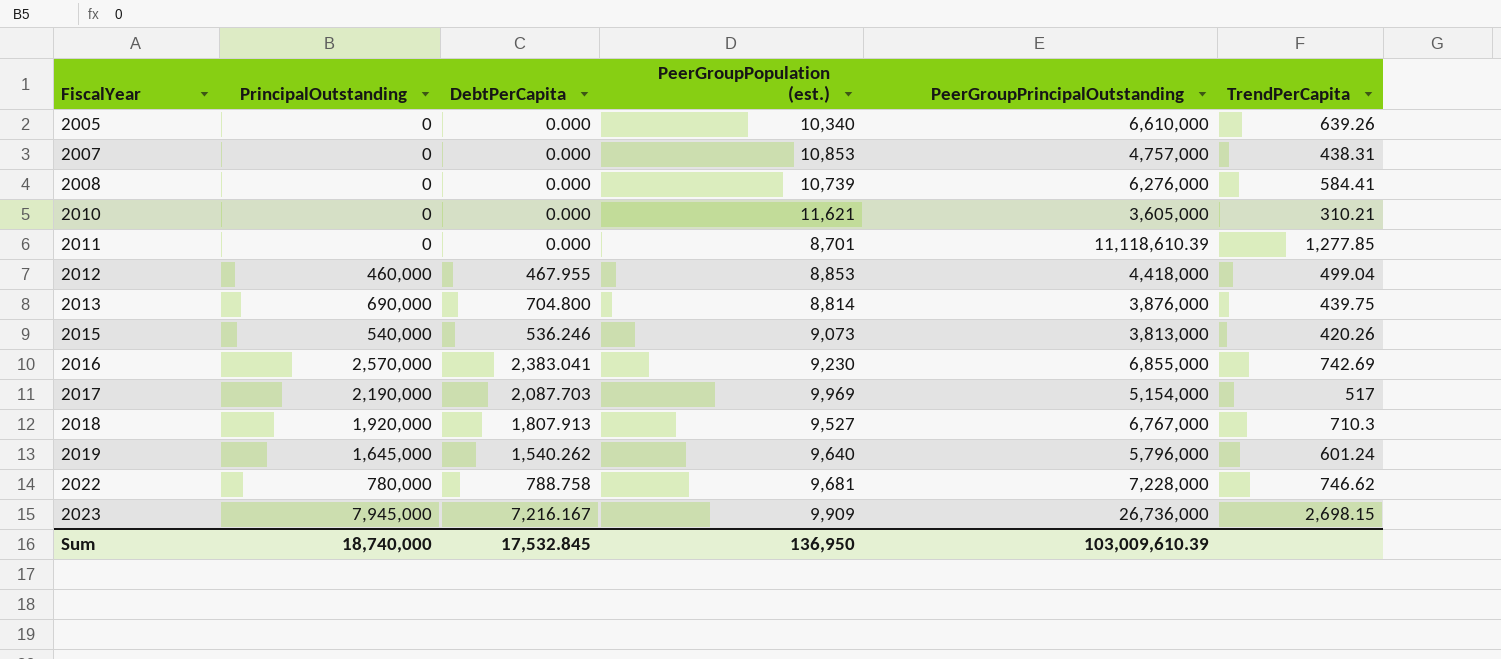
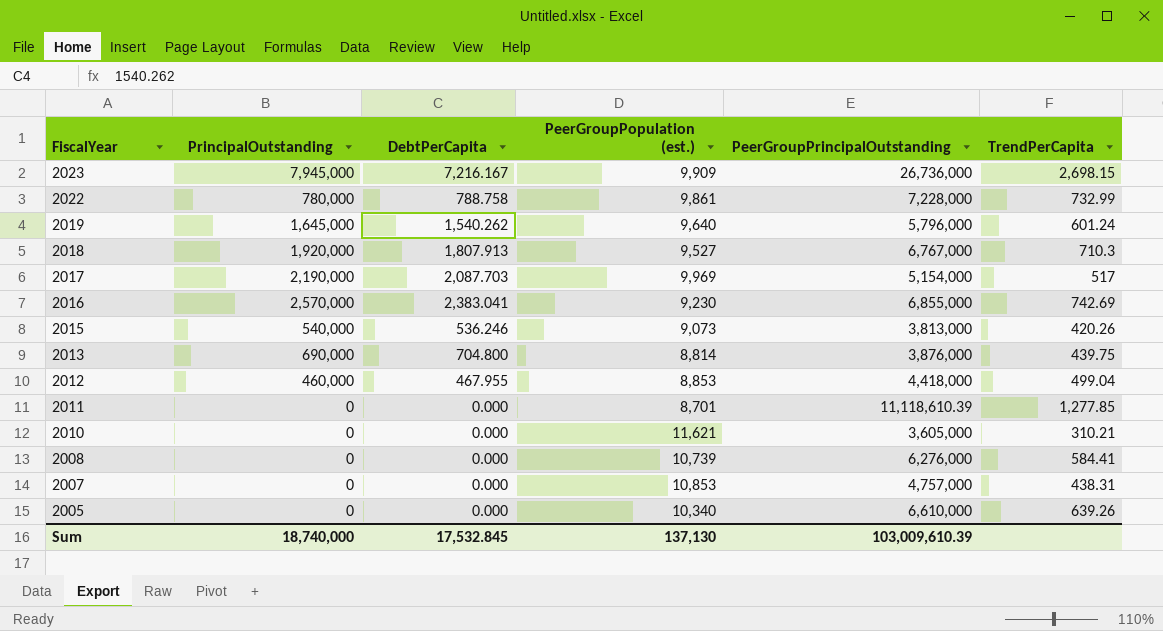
row order: FiscalYear ascending -> FiscalYear descending
2022 | PeerGroupPopulation (est.): 9,681 -> 9,861
2022 | TrendPerCapita: 746.62 -> 732.99
Sum | PeerGroupPopulation (est.): 136,950 -> 137,130

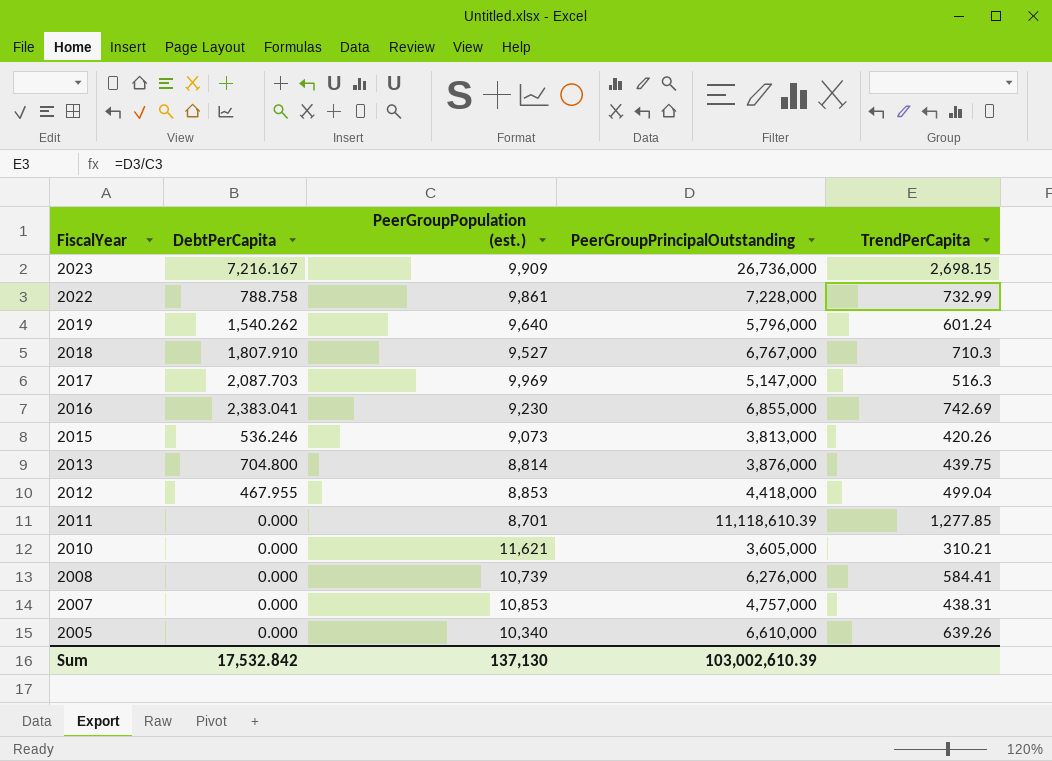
column PrincipalOutstanding | position: 2 -> none
2018 | DebtPerCapita: 1,807.913 -> 1,807.910
2017 | PeerGroupPrincipalOutstanding: 5,154,000 -> 5,147,000
2017 | TrendPerCapita: 517 -> 516.3
Sum | DebtPerCapita: 17,532.845 -> 17,532.842
Sum | PeerGroupPrincipalOutstanding: 103,009,610.39 -> 103,002,610.39

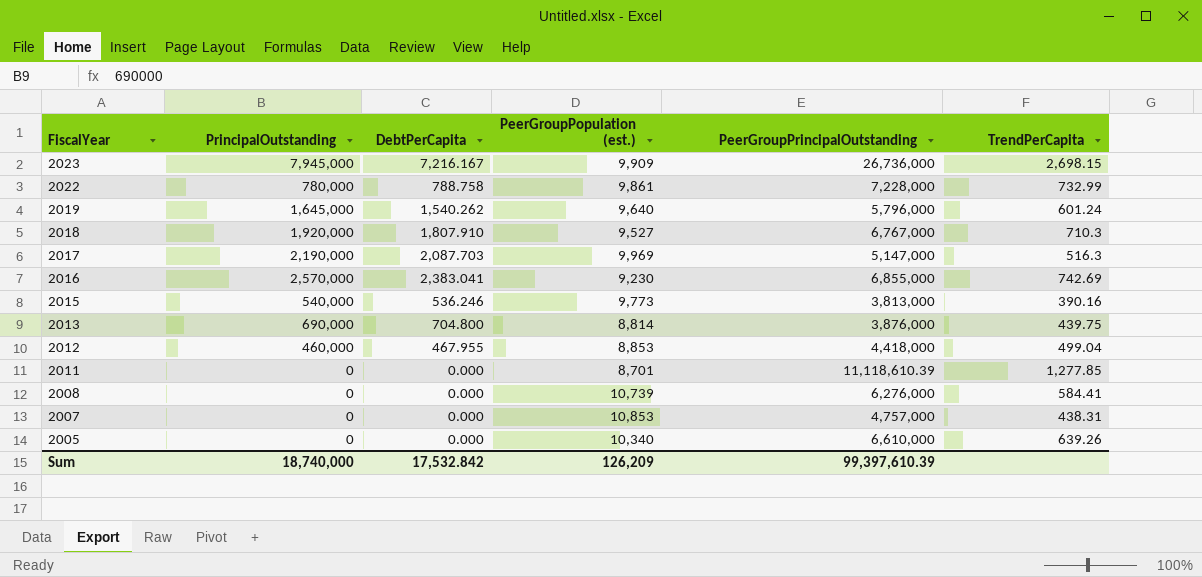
column PrincipalOutstanding | position: none -> 2
row 2010: 0.000 | 11,621 | 3,605,000 | 310.21 -> none
2015 | PeerGroupPopulation (est.): 9,073 -> 9,773
2015 | TrendPerCapita: 420.26 -> 390.16
Sum | PeerGroupPopulation (est.): 137,130 -> 126,209
Sum | PeerGroupPrincipalOutstanding: 103,002,610.39 -> 99,397,610.39

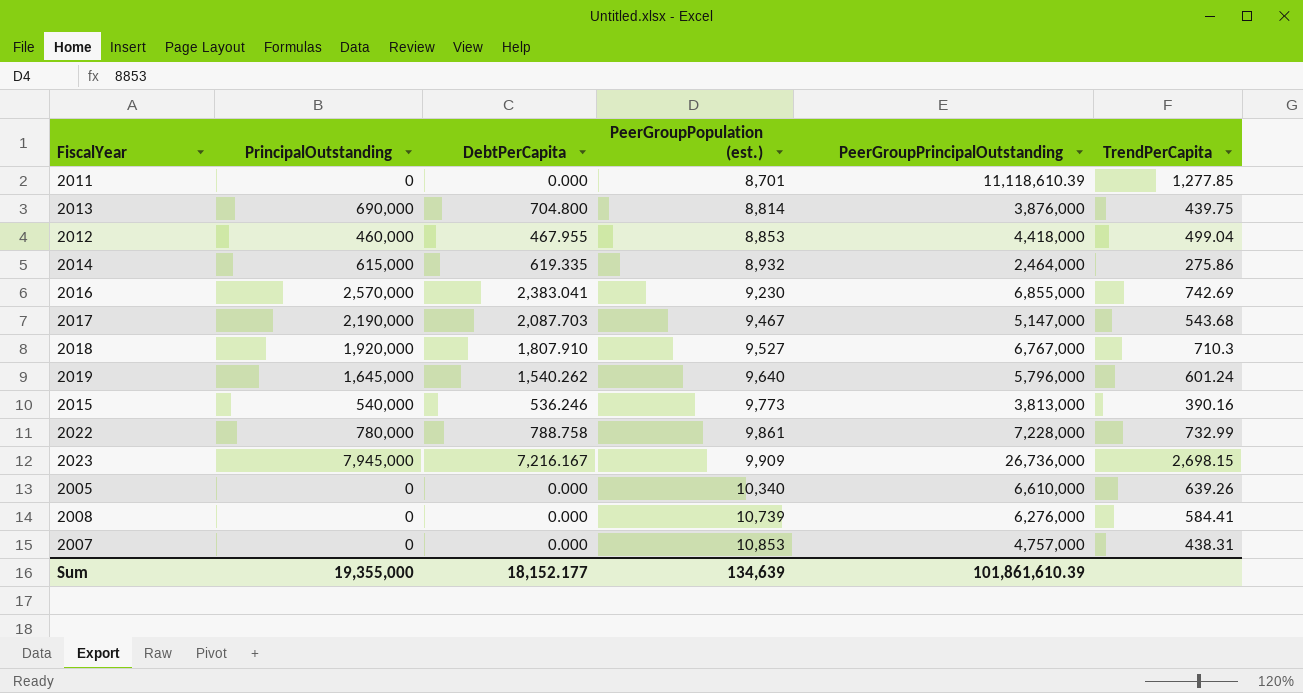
row order: FiscalYear descending -> PeerGroupPopulation (est.) ascending
row 2014: none -> 615,000 | 619.335 | 8,932 | 2,464,000 | 275.86
2017 | PeerGroupPopulation (est.): 9,969 -> 9,467
2017 | TrendPerCapita: 516.3 -> 543.68
Sum | PrincipalOutstanding: 18,740,000 -> 19,355,000
Sum | DebtPerCapita: 17,532.842 -> 18,152.177
Sum | PeerGroupPopulation (est.): 126,209 -> 134,639
Sum | PeerGroupPrincipalOutstanding: 99,397,610.39 -> 101,861,610.39

